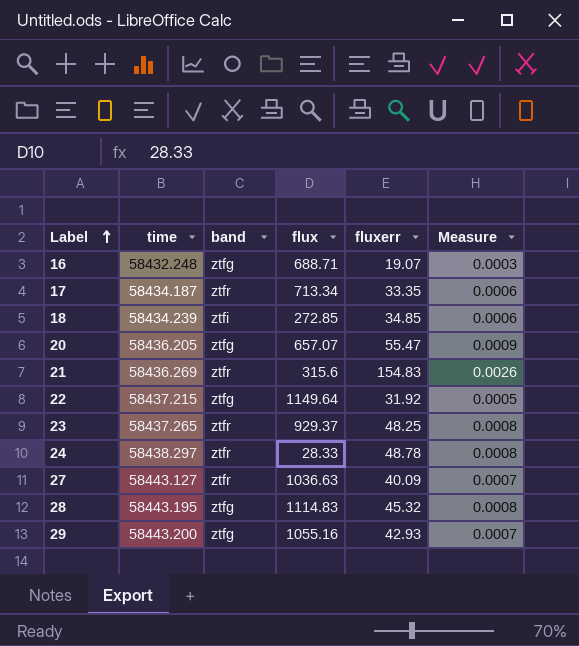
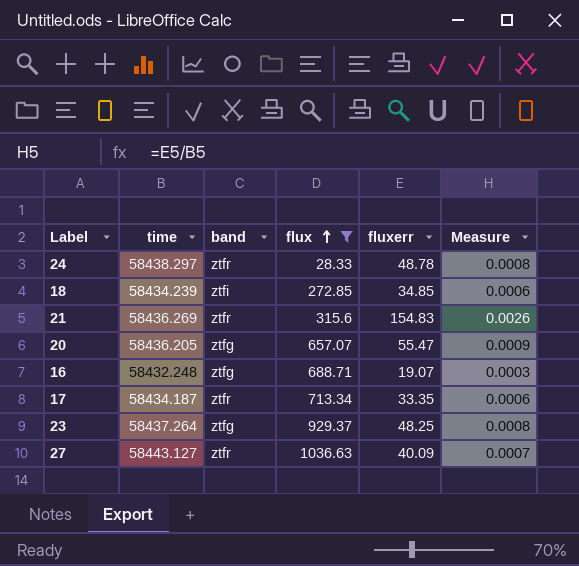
filter: none -> flux <= 1036.63
row order: Label ascending -> flux ascending
23 | time: 58437.265 -> 58437.264
23 | band: ztfr -> ztfg

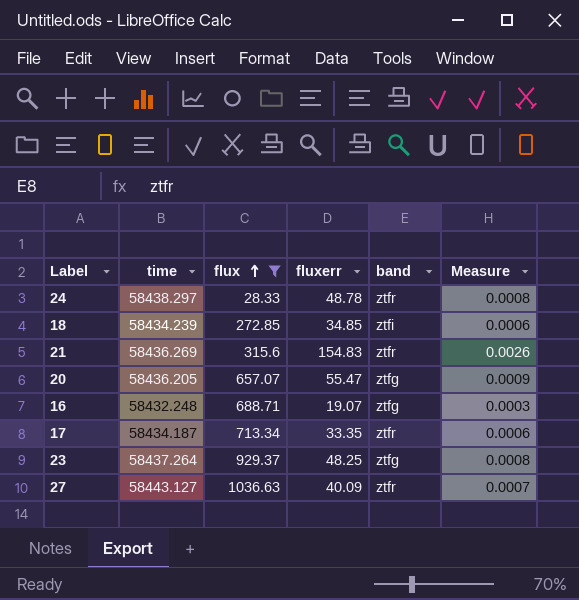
column band | position: 3 -> 5

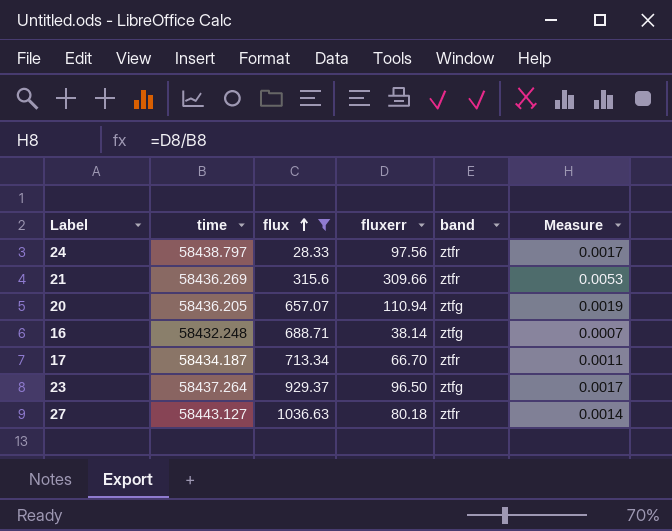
row 18: 58434.239 | 272.85 | 34.85 | ztfi | 0.0006 -> none
24 | time: 58438.297 -> 58438.797
24 | fluxerr: 48.78 -> 97.56
24 | Measure: 0.0008 -> 0.0017
21 | fluxerr: 154.83 -> 309.66
21 | Measure: 0.0026 -> 0.0053
20 | fluxerr: 55.47 -> 110.94
20 | Measure: 0.0009 -> 0.0019
16 | fluxerr: 19.07 -> 38.14
16 | Measure: 0.0003 -> 0.0007
17 | fluxerr: 33.35 -> 66.70
17 | Measure: 0.0006 -> 0.0011
23 | fluxerr: 48.25 -> 96.50
23 | Measure: 0.0008 -> 0.0017
27 | fluxerr: 40.09 -> 80.18
27 | Measure: 0.0007 -> 0.0014

